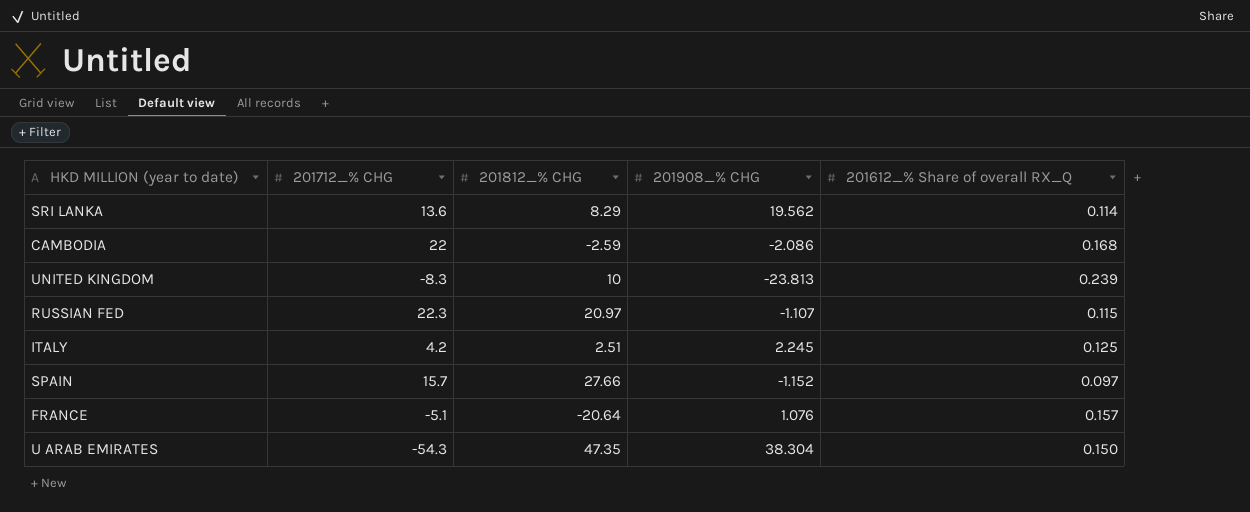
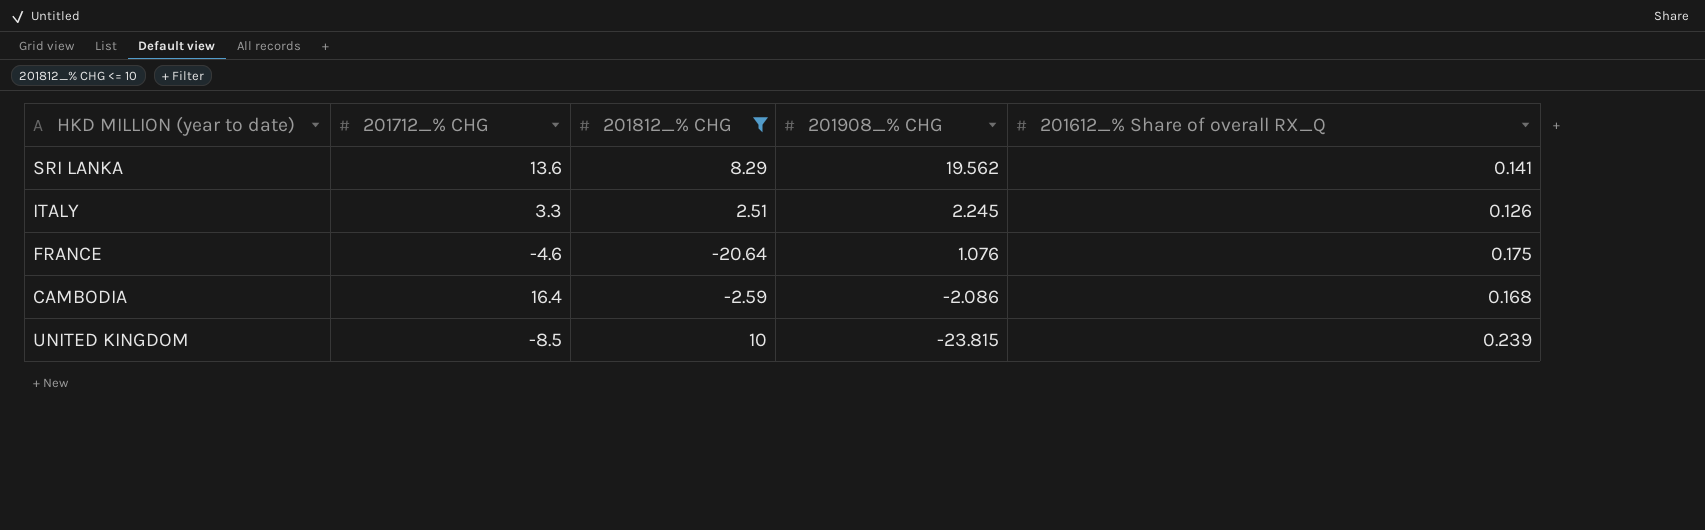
filter: none -> 201812_% CHG <= 10
row order: none -> 201908_% CHG descending
SRI LANKA | 201612_% Share of overall RX_Q: 0.114 -> 0.141
ITALY | 201712_% CHG: 4.2 -> 3.3
ITALY | 201612_% Share of overall RX_Q: 0.125 -> 0.126
FRANCE | 201712_% CHG: -5.1 -> -4.6
FRANCE | 201612_% Share of overall RX_Q: 0.157 -> 0.175
CAMBODIA | 201712_% CHG: 22 -> 16.4
UNITED KINGDOM | 201712_% CHG: -8.3 -> -8.5
UNITED KINGDOM | 201908_% CHG: -23.813 -> -23.815

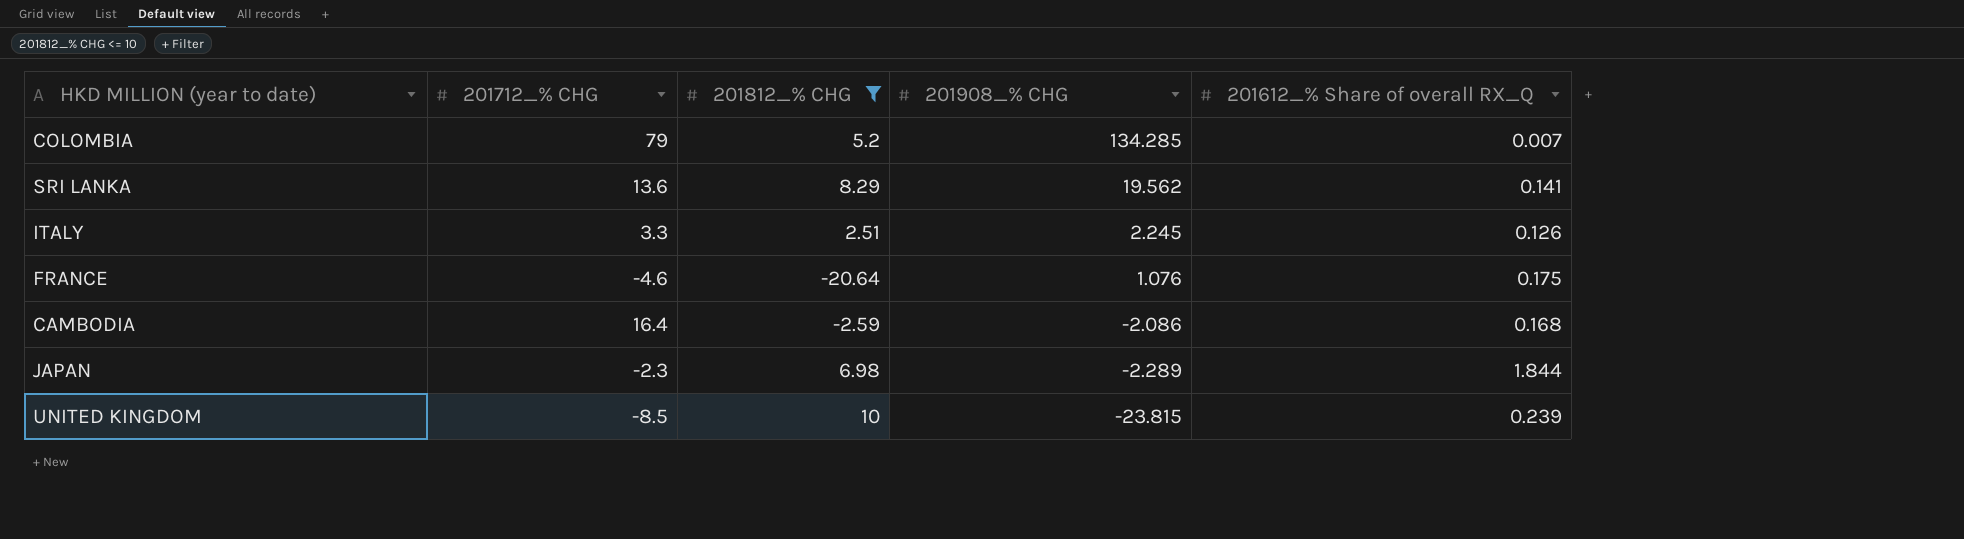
row COLOMBIA: none -> 79 | 5.2 | 134.285 | 0.007
row JAPAN: none -> -2.3 | 6.98 | -2.289 | 1.844

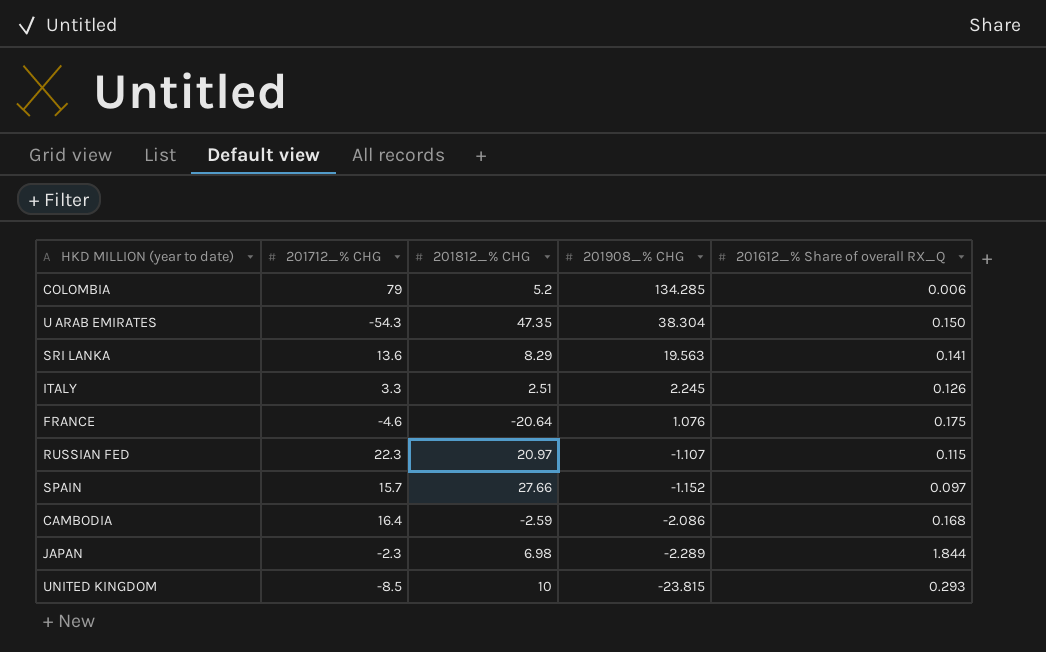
filter: 201812_% CHG <= 10 -> none
COLOMBIA | 201612_% Share of overall RX_Q: 0.007 -> 0.006
SRI LANKA | 201908_% CHG: 19.562 -> 19.563
UNITED KINGDOM | 201612_% Share of overall RX_Q: 0.239 -> 0.293

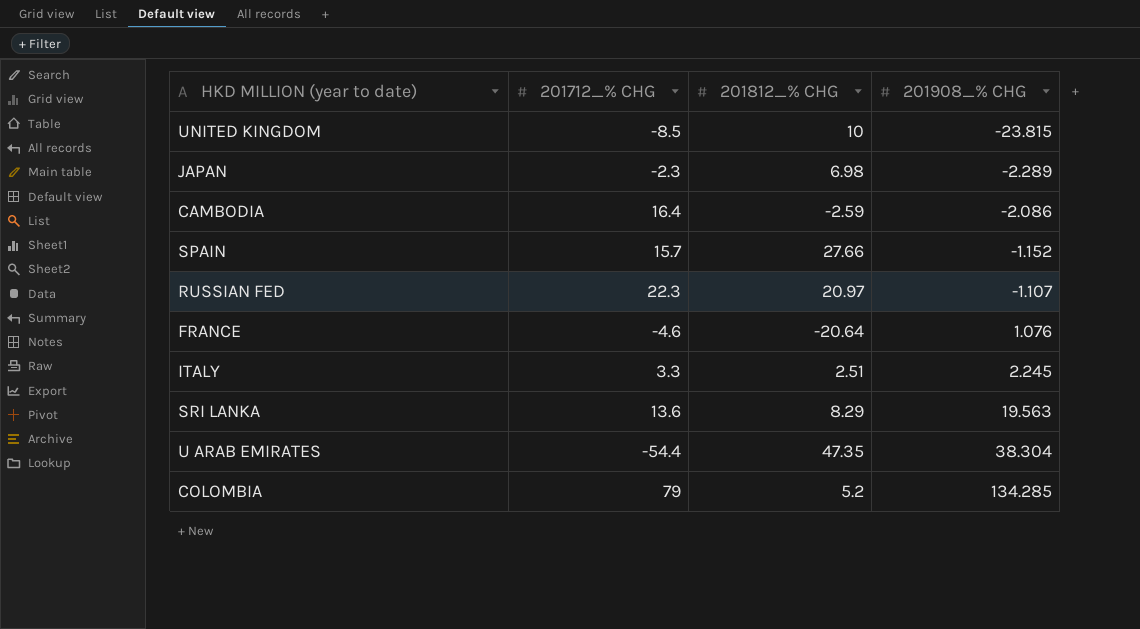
row order: 201908_% CHG descending -> 201908_% CHG ascending
column 201612_% Share of overall RX_Q | position: 5 -> none
U ARAB EMIRATES | 201712_% CHG: -54.3 -> -54.4

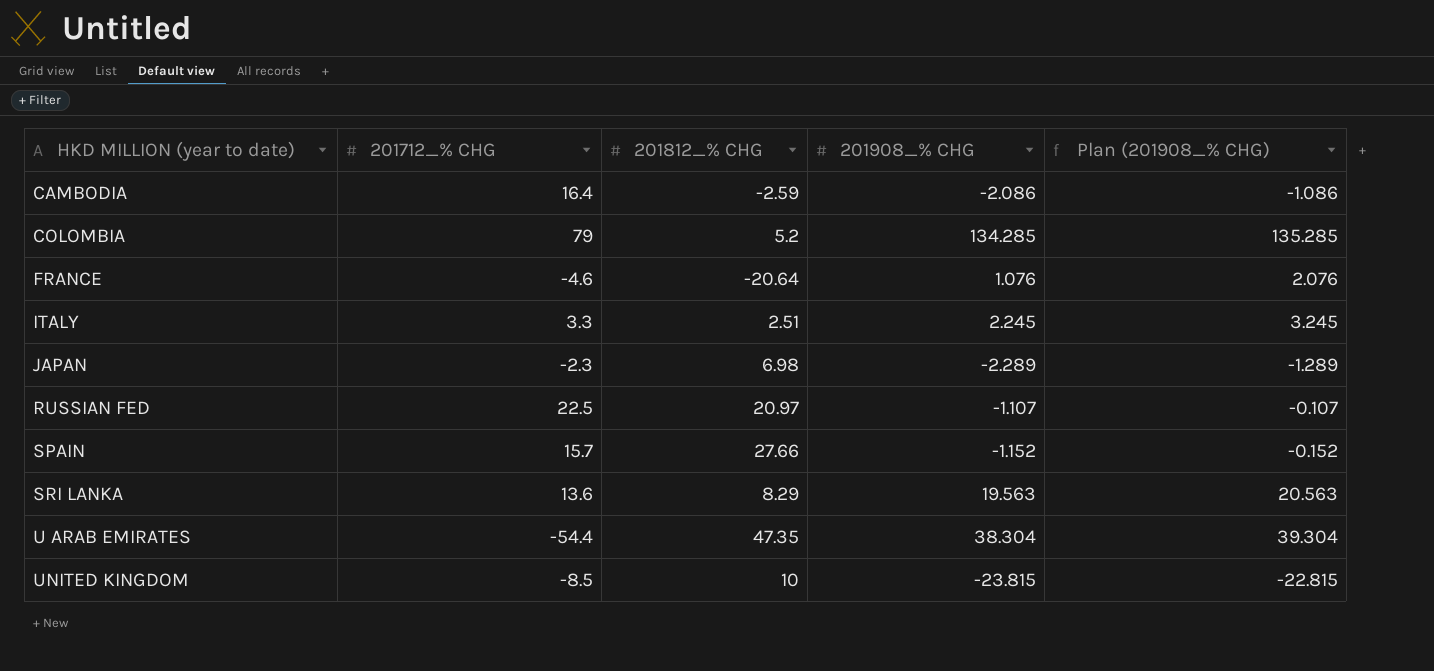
row order: 201908_% CHG ascending -> HKD MILLION (year to date) ascending
column Plan (201908_% CHG) | formula: none -> [201908_% CHG] + 1
RUSSIAN FED | 201712_% CHG: 22.3 -> 22.5

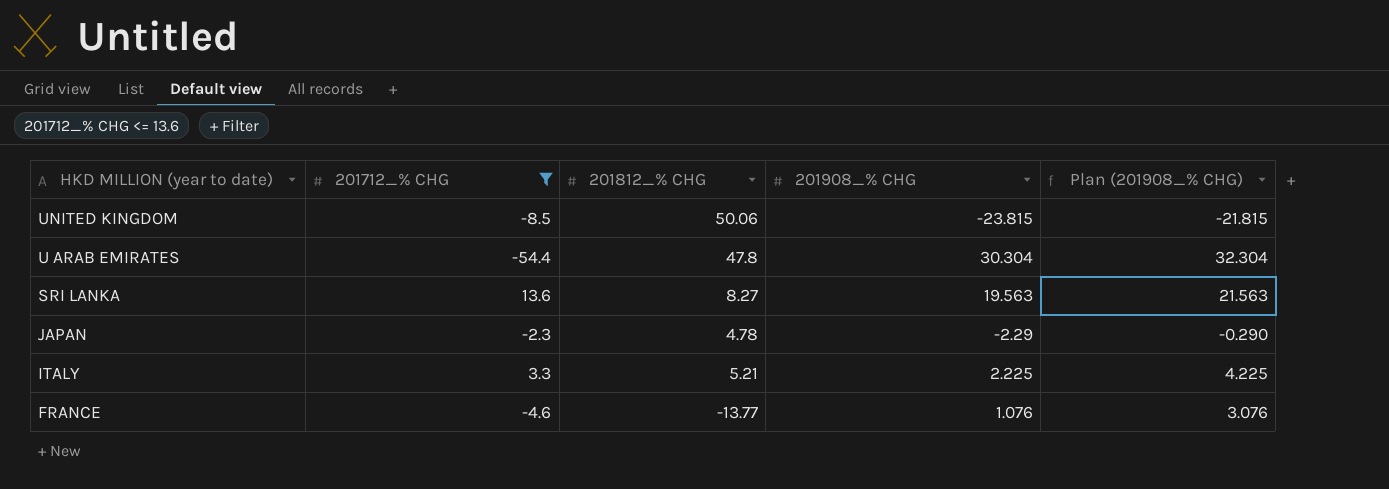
filter: none -> 201712_% CHG <= 13.6
row order: HKD MILLION (year to date) ascending -> HKD MILLION (year to date) descending
column Plan (201908_% CHG) | formula: [201908_% CHG] + 1 -> [201908_% CHG] + 2
UNITED KINGDOM | 201812_% CHG: 10 -> 50.06
U ARAB EMIRATES | 201812_% CHG: 47.35 -> 47.8
U ARAB EMIRATES | 201908_% CHG: 38.304 -> 30.304
SRI LANKA | 201812_% CHG: 8.29 -> 8.27
JAPAN | 201812_% CHG: 6.98 -> 4.78
JAPAN | 201908_% CHG: -2.289 -> -2.29
ITALY | 201812_% CHG: 2.51 -> 5.21
ITALY | 201908_% CHG: 2.245 -> 2.225
FRANCE | 201812_% CHG: -20.64 -> -13.77

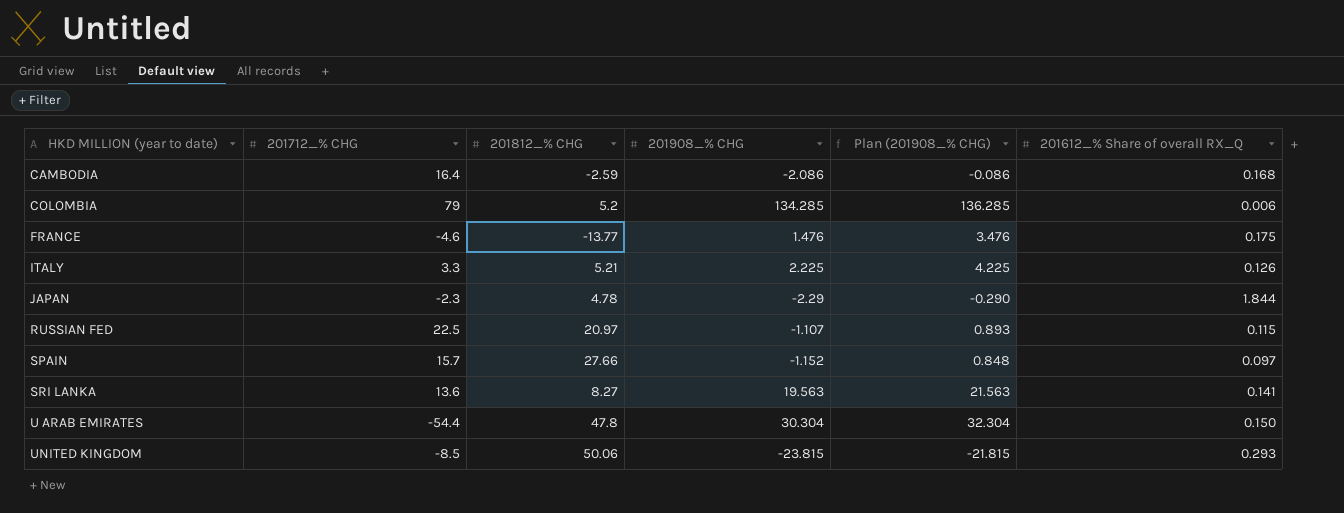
filter: 201712_% CHG <= 13.6 -> none
row order: HKD MILLION (year to date) descending -> HKD MILLION (year to date) ascending
column 201612_% Share of overall RX_Q | position: none -> 6
FRANCE | 201908_% CHG: 1.076 -> 1.476
FRANCE | Plan (201908_% CHG): 3.076 -> 3.476

